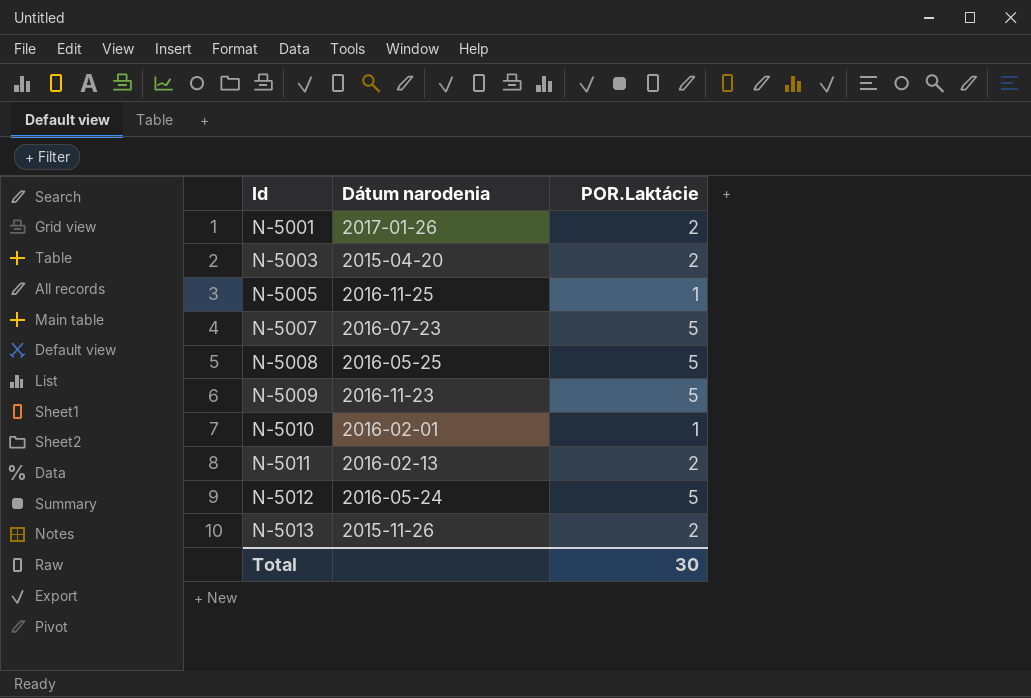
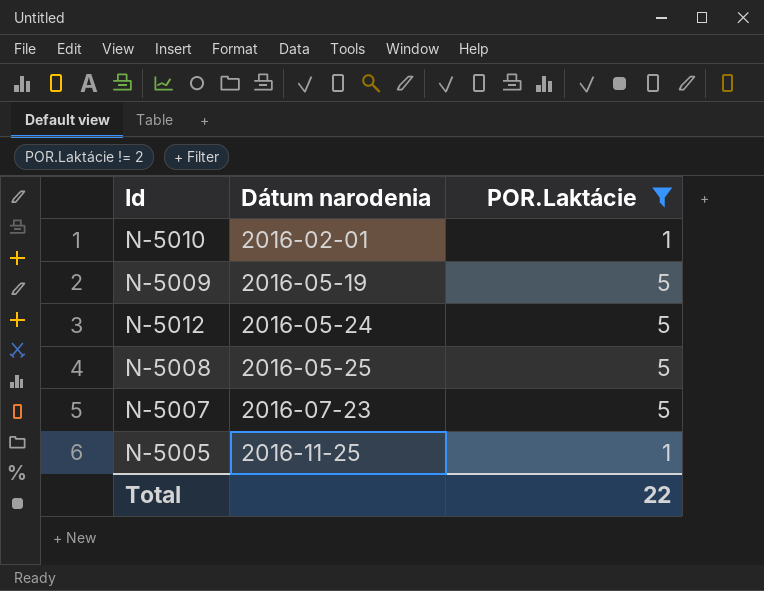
filter: none -> POR.Laktácie != 2
row order: Id ascending -> Dátum narodenia ascending
N-5009 | Dátum narodenia: 2016-11-23 -> 2016-05-19
Total | POR.Laktácie: 30 -> 22

